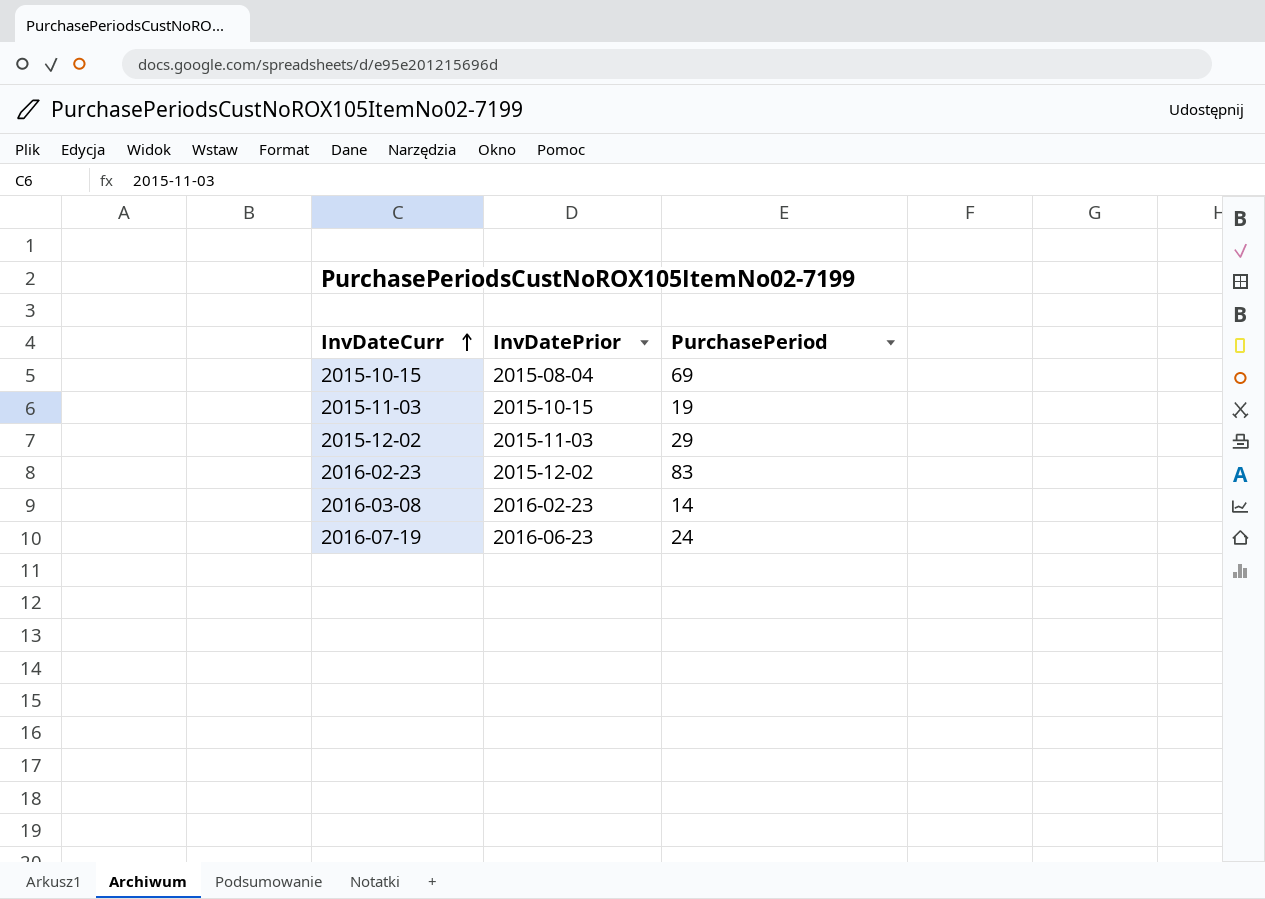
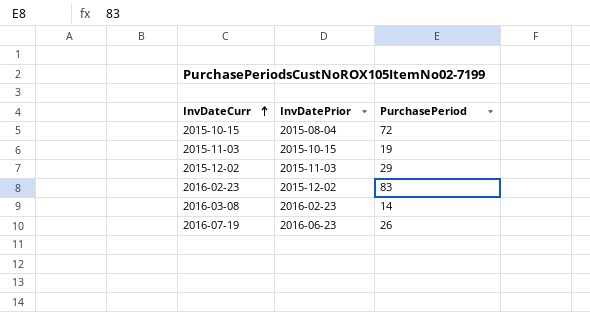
2015-10-15 | PurchasePeriod: 69 -> 72
2016-07-19 | PurchasePeriod: 24 -> 26

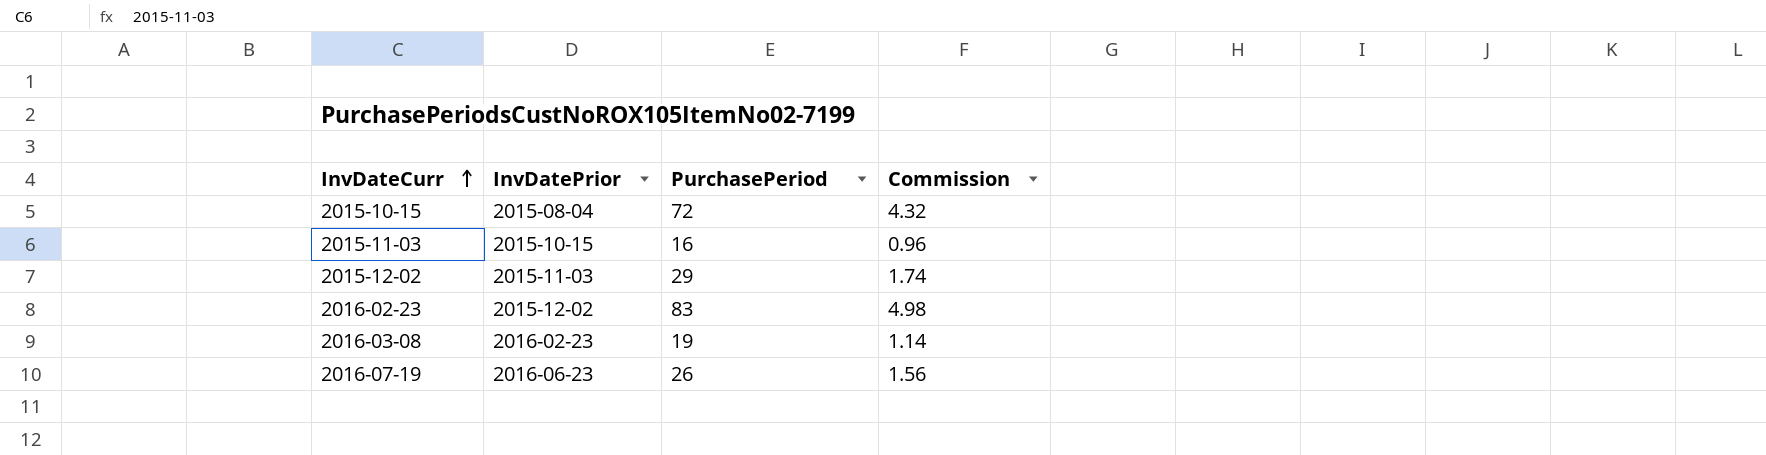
column Commission | formula: none -> [PurchasePeriod] * 0.06
2015-11-03 | PurchasePeriod: 19 -> 16
2016-03-08 | PurchasePeriod: 14 -> 19

